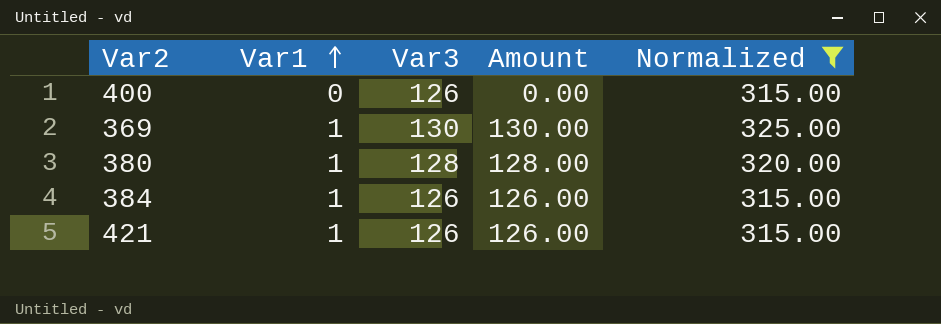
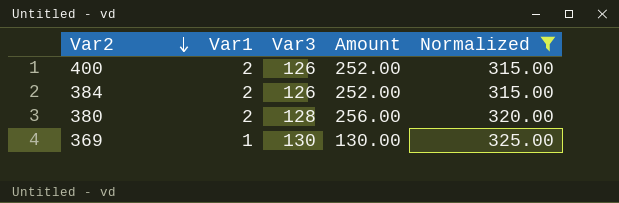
row order: Var1 ascending -> Var2 descending
row 421: 1 | 126 | 126.00 | 315.00 -> none
400 | Var1: 0 -> 2
400 | Amount: 0.00 -> 252.00
384 | Var1: 1 -> 2
384 | Amount: 126.00 -> 252.00
380 | Var1: 1 -> 2
380 | Amount: 128.00 -> 256.00

